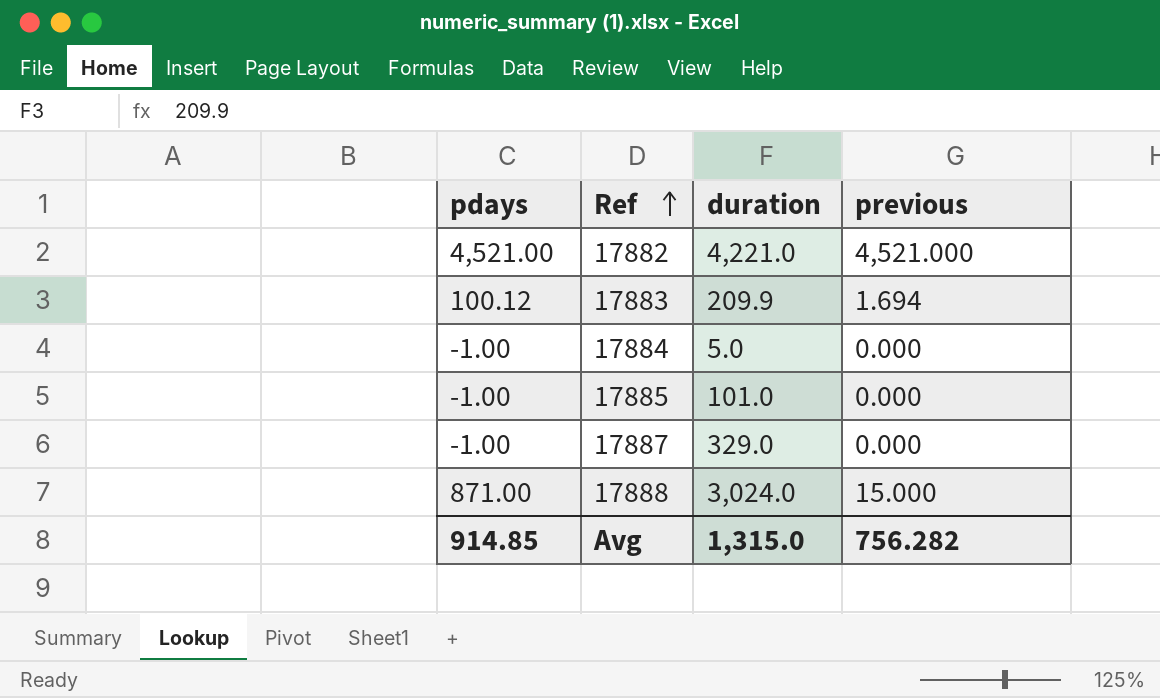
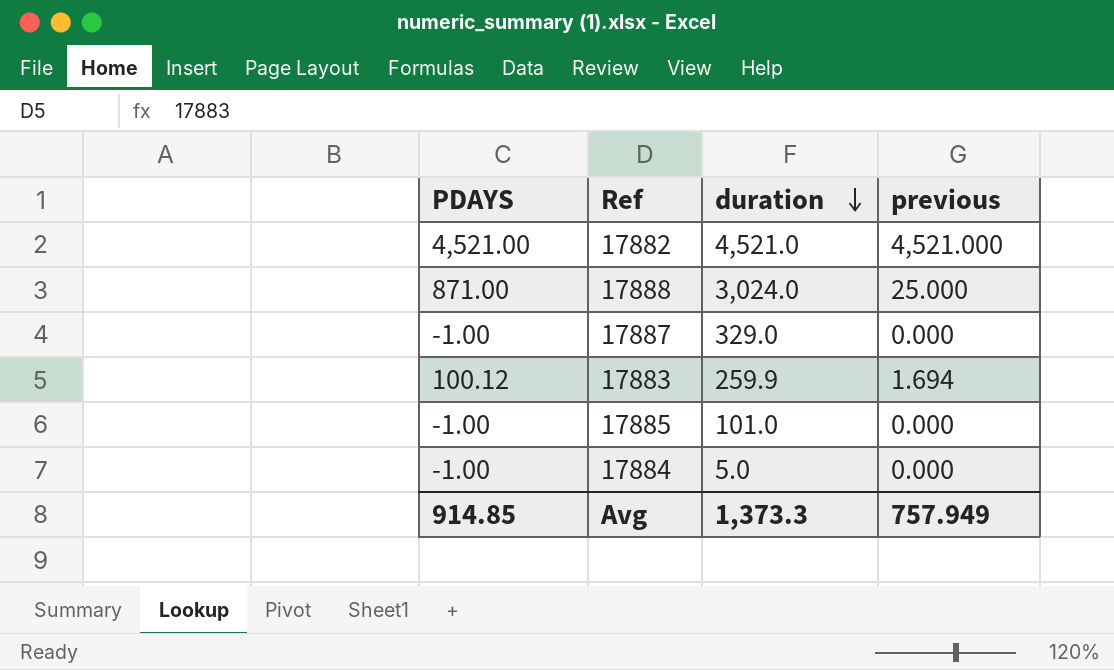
row order: Ref ascending -> duration descending
column name: pdays -> PDAYS
17882 | duration: 4,221.0 -> 4,521.0
17888 | previous: 15.000 -> 25.000
17883 | duration: 209.9 -> 259.9
Avg | duration: 1,315.0 -> 1,373.3
Avg | previous: 756.282 -> 757.949

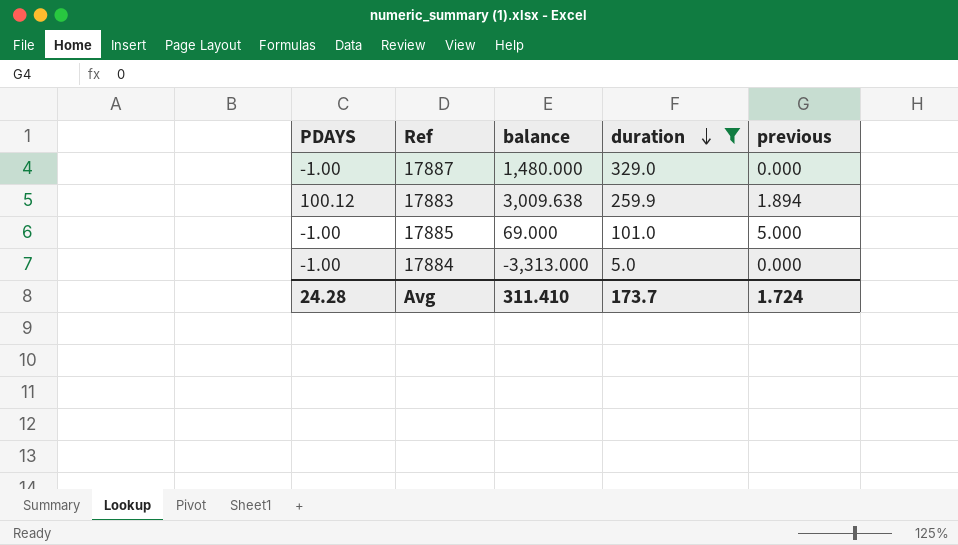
filter: none -> duration <= 329.0
column balance | position: none -> 3
17883 | previous: 1.694 -> 1.894
17885 | previous: 0.000 -> 5.000
Avg | PDAYS: 914.85 -> 24.28
Avg | duration: 1,373.3 -> 173.7
Avg | previous: 757.949 -> 1.724

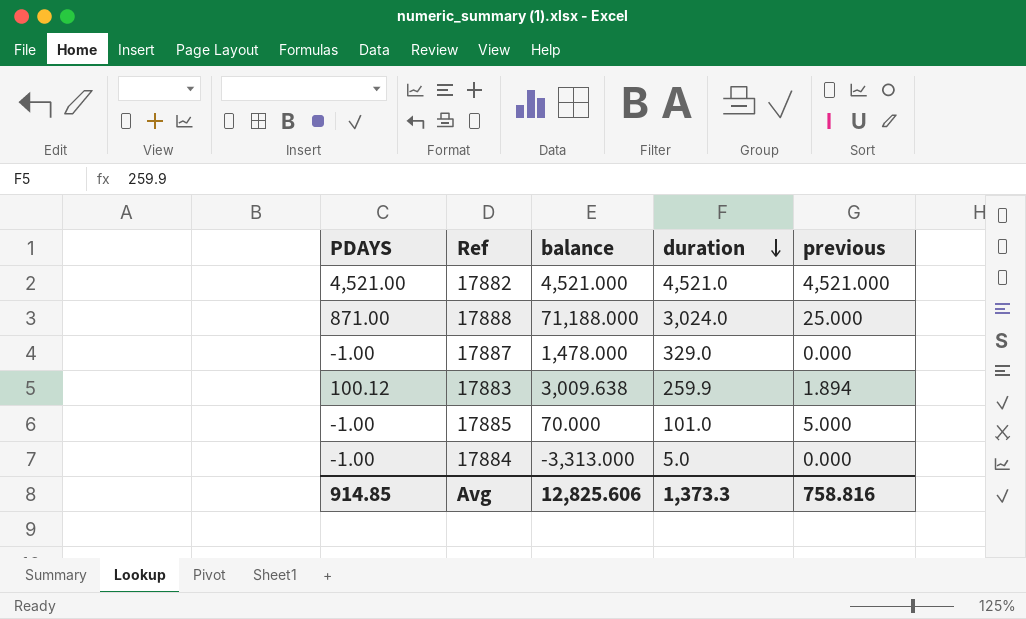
filter: duration <= 329.0 -> none
17887 | balance: 1,480.000 -> 1,478.000
17885 | balance: 69.000 -> 70.000
Avg | PDAYS: 24.28 -> 914.85
Avg | balance: 311.410 -> 12,825.606
Avg | duration: 173.7 -> 1,373.3
Avg | previous: 1.724 -> 758.816

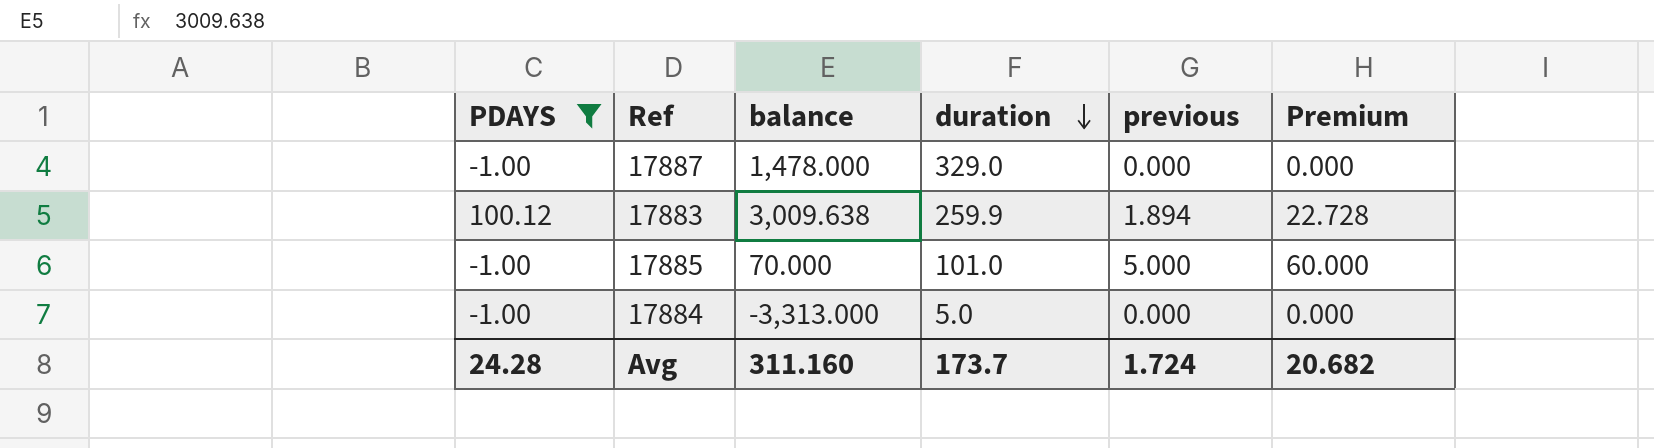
filter: none -> PDAYS <= 100.12
column Premium | formula: none -> [previous] * 12
Avg | PDAYS: 914.85 -> 24.28
Avg | balance: 12,825.606 -> 311.160
Avg | duration: 1,373.3 -> 173.7
Avg | previous: 758.816 -> 1.724

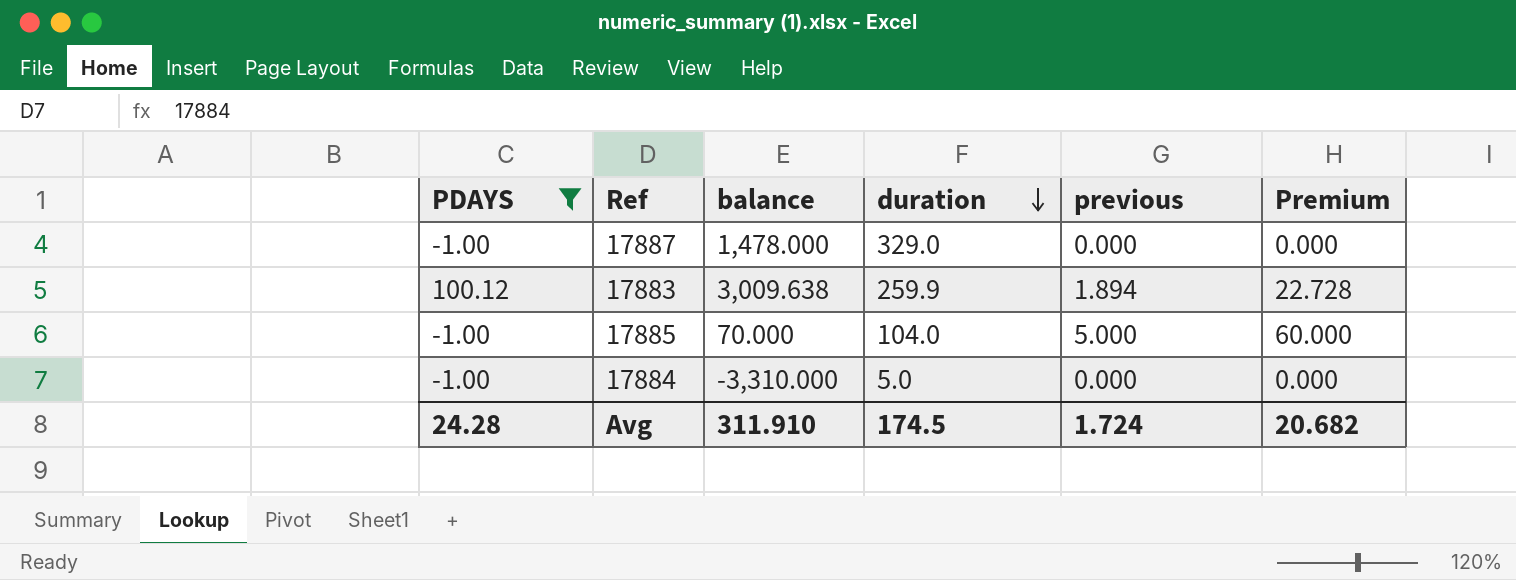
17885 | duration: 101.0 -> 104.0
17884 | balance: -3,313.000 -> -3,310.000
Avg | balance: 311.160 -> 311.910
Avg | duration: 173.7 -> 174.5

